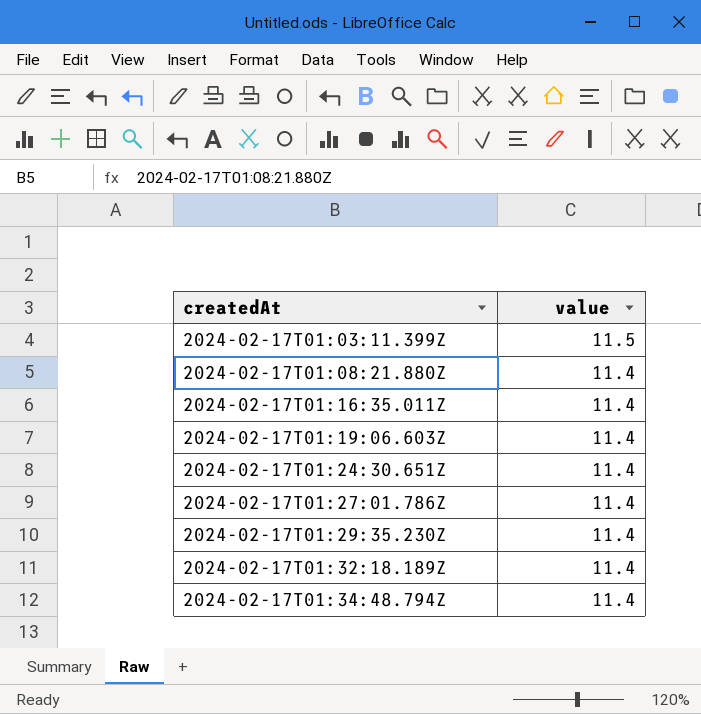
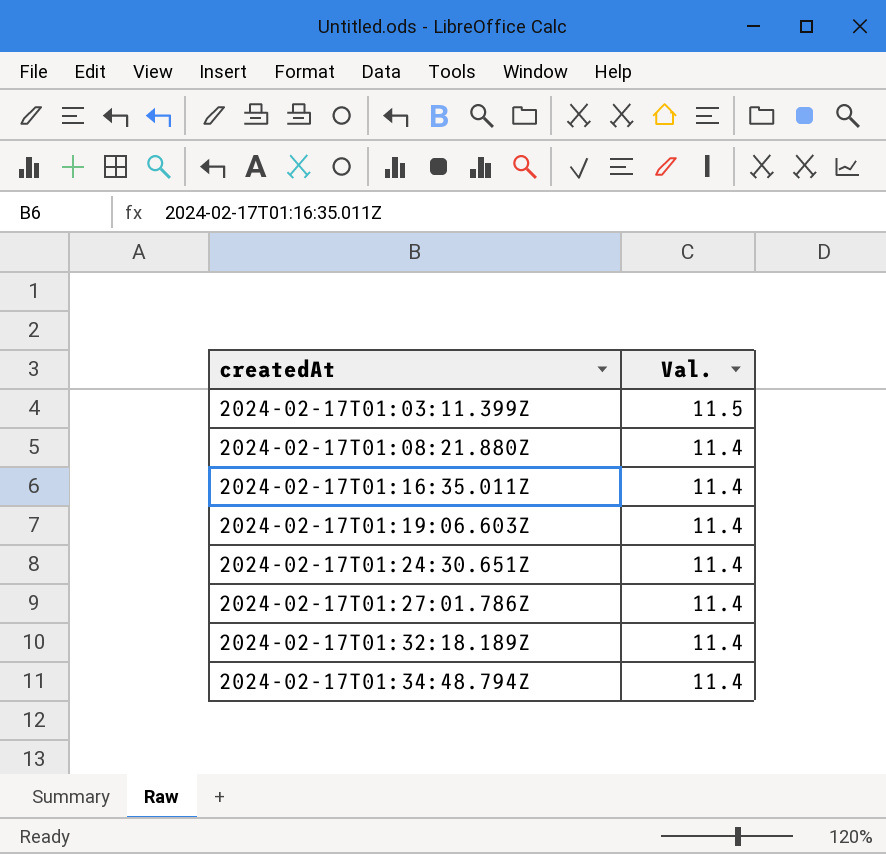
column name: value -> Val.
row 2024-02-17T01:29:35.230Z: 11.4 -> none

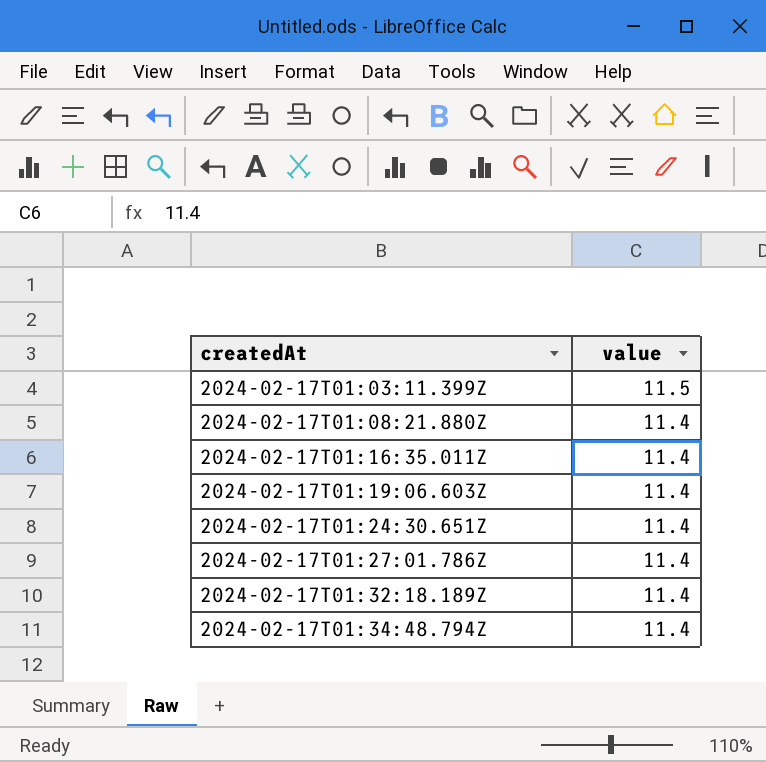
column name: Val. -> value

